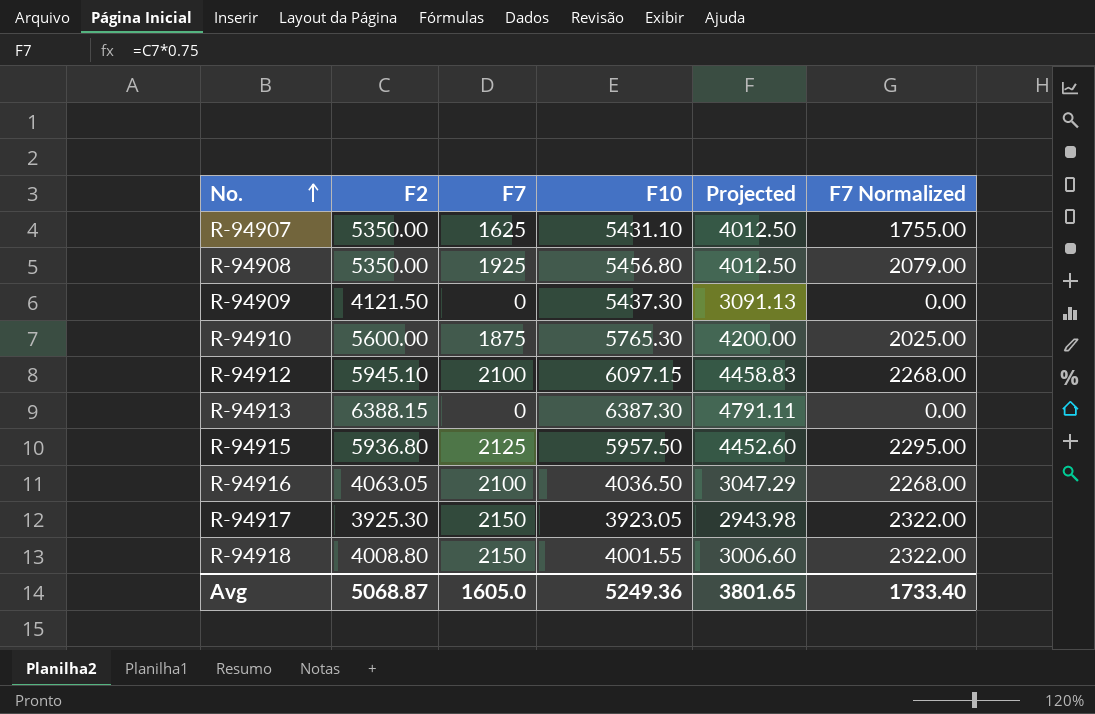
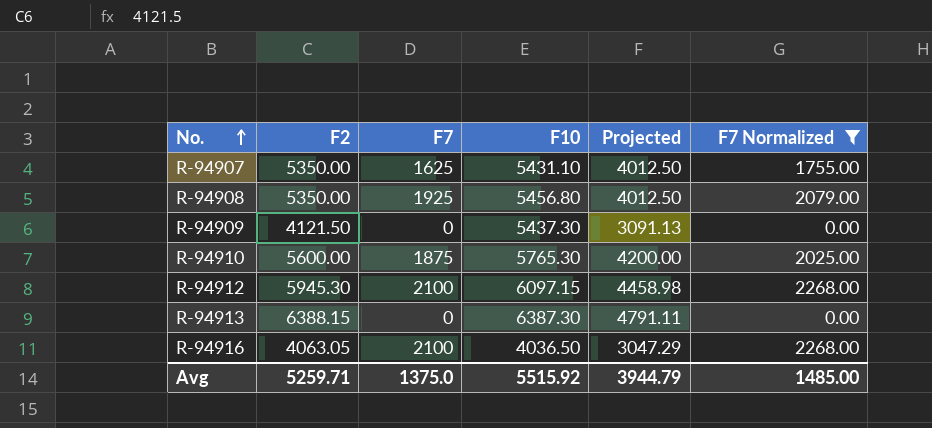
filter: none -> F7 Normalized <= 2268.00
R-94912 | F2: 5945.10 -> 5945.30
R-94912 | Projected: 4458.83 -> 4458.98
Avg | F2: 5068.87 -> 5259.71
Avg | F7: 1605.0 -> 1375.0
Avg | F10: 5249.36 -> 5515.92
Avg | Projected: 3801.65 -> 3944.79
Avg | F7 Normalized: 1733.40 -> 1485.00

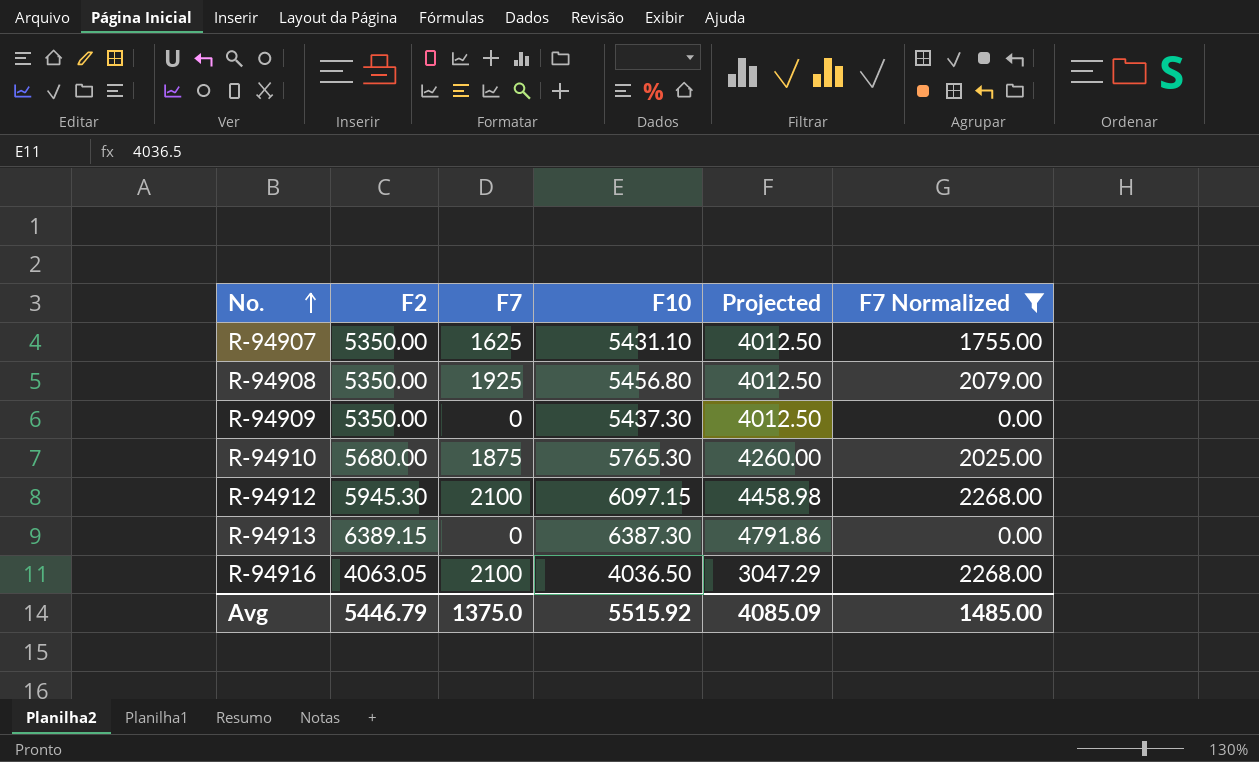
R-94909 | F2: 4121.50 -> 5350.00
R-94909 | Projected: 3091.13 -> 4012.50
R-94910 | F2: 5600.00 -> 5680.00
R-94910 | Projected: 4200.00 -> 4260.00
R-94913 | F2: 6388.15 -> 6389.15
R-94913 | Projected: 4791.11 -> 4791.86
Avg | F2: 5259.71 -> 5446.79
Avg | Projected: 3944.79 -> 4085.09

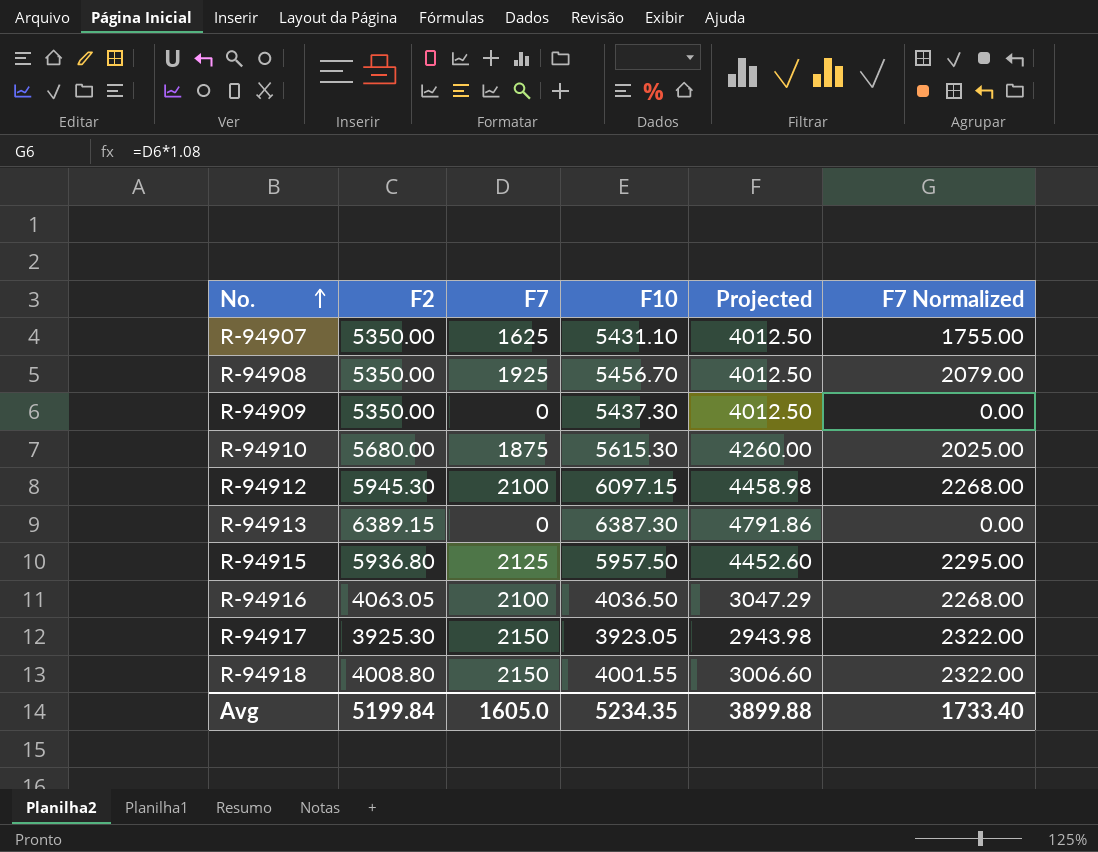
filter: F7 Normalized <= 2268.00 -> none
R-94908 | F10: 5456.80 -> 5456.70
R-94910 | F10: 5765.30 -> 5615.30
Avg | F2: 5446.79 -> 5199.84
Avg | F7: 1375.0 -> 1605.0
Avg | F10: 5515.92 -> 5234.35
Avg | Projected: 4085.09 -> 3899.88
Avg | F7 Normalized: 1485.00 -> 1733.40

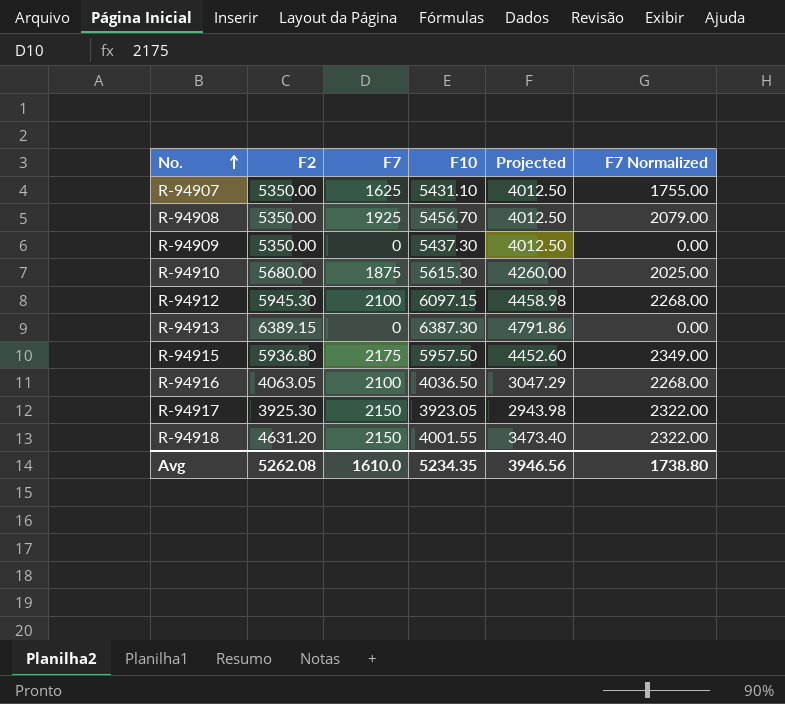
R-94915 | F7: 2125 -> 2175
R-94915 | F7 Normalized: 2295.00 -> 2349.00
R-94918 | F2: 4008.80 -> 4631.20
R-94918 | Projected: 3006.60 -> 3473.40
Avg | F2: 5199.84 -> 5262.08
Avg | F7: 1605.0 -> 1610.0
Avg | Projected: 3899.88 -> 3946.56
Avg | F7 Normalized: 1733.40 -> 1738.80

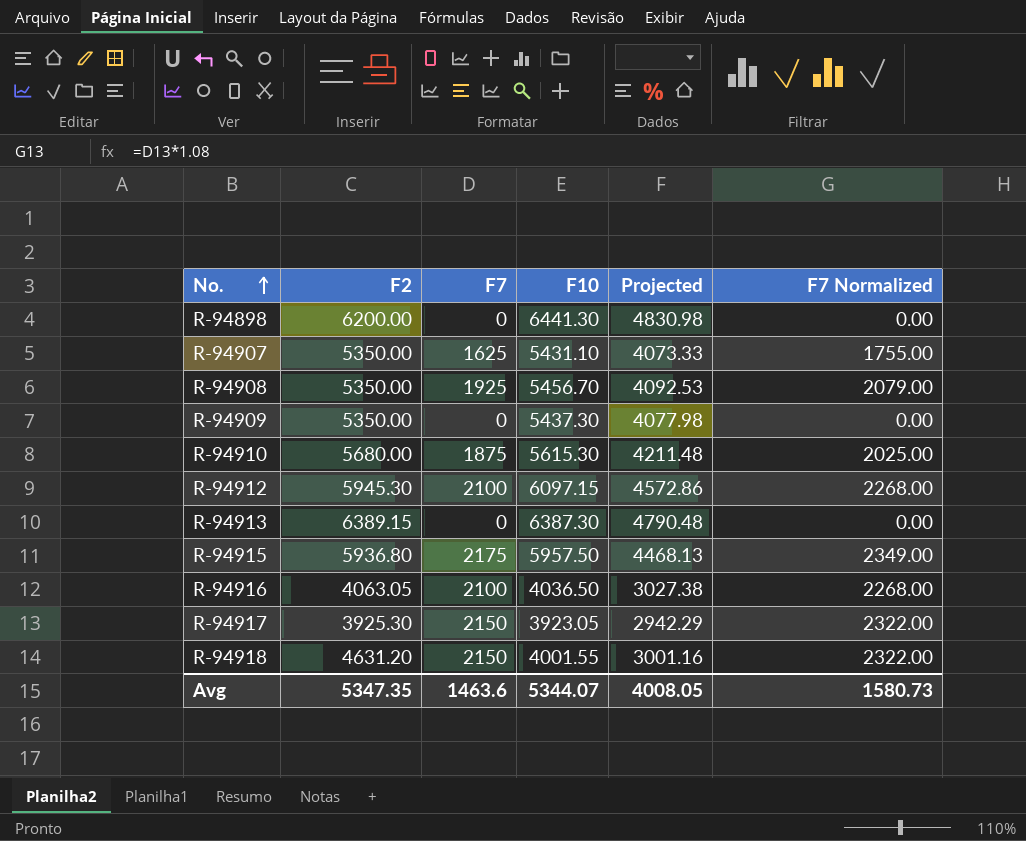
column Projected | formula: [F2] * 0.75 -> [F10] * 0.75
row R-94898: none -> 6200.00 | 0 | 6441.30 | 4830.98 | 0.00
Avg | F2: 5262.08 -> 5347.35
Avg | F7: 1610.0 -> 1463.6
Avg | F10: 5234.35 -> 5344.07
Avg | Projected: 3946.56 -> 4008.05
Avg | F7 Normalized: 1738.80 -> 1580.73

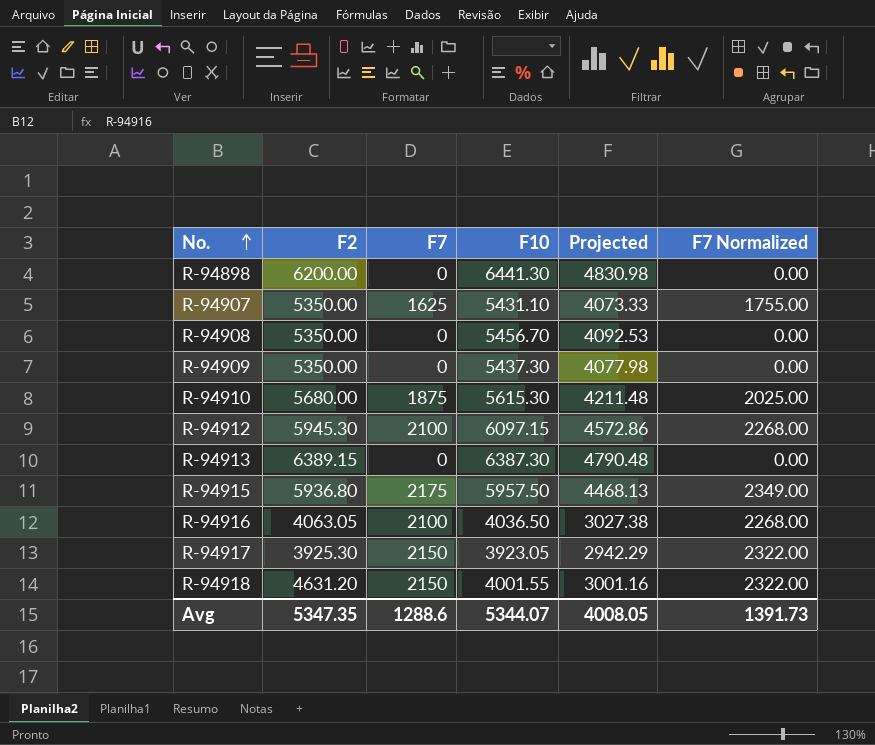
R-94908 | F7: 1925 -> 0
R-94908 | F7 Normalized: 2079.00 -> 0.00
Avg | F7: 1463.6 -> 1288.6
Avg | F7 Normalized: 1580.73 -> 1391.73

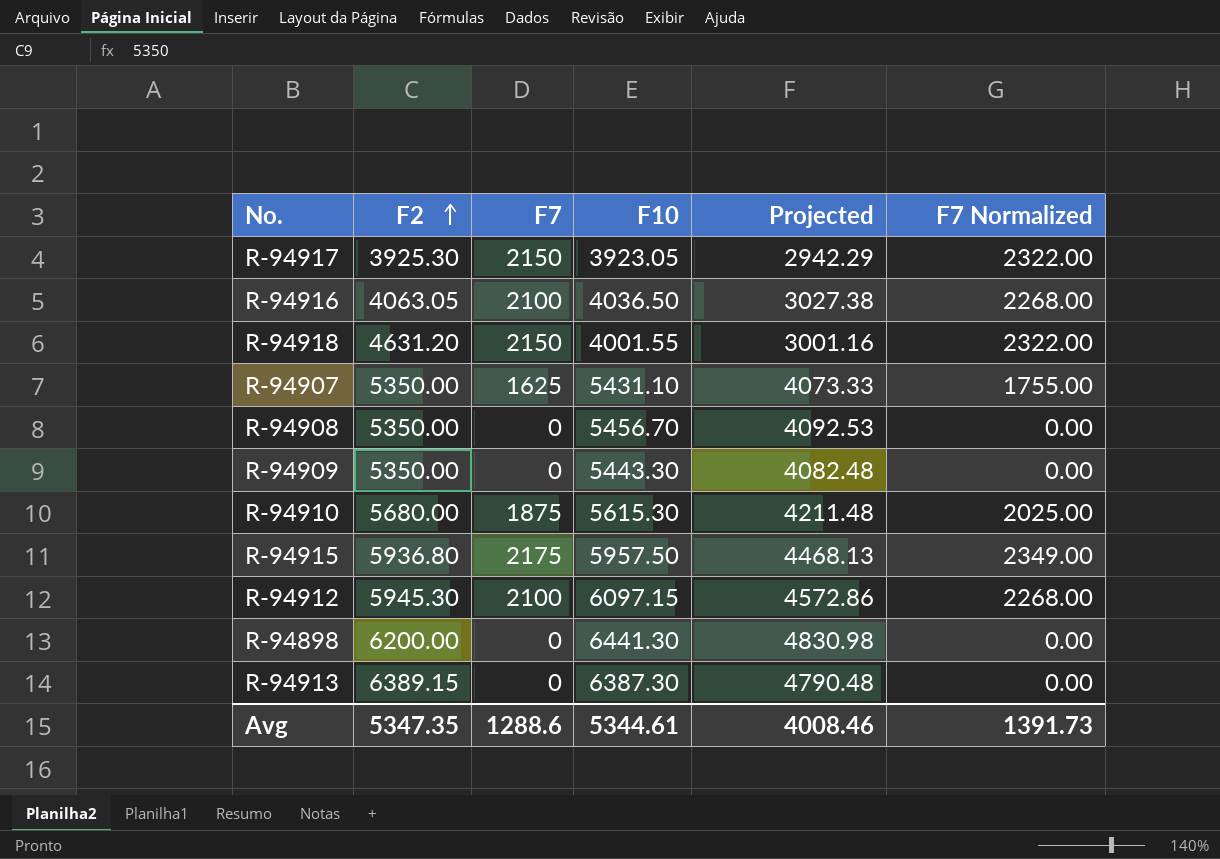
row order: No. ascending -> F2 ascending
R-94909 | F10: 5437.30 -> 5443.30
R-94909 | Projected: 4077.98 -> 4082.48
Avg | F10: 5344.07 -> 5344.61
Avg | Projected: 4008.05 -> 4008.46

